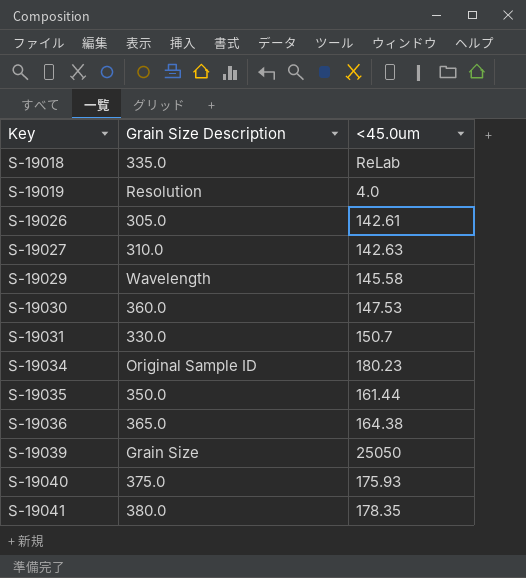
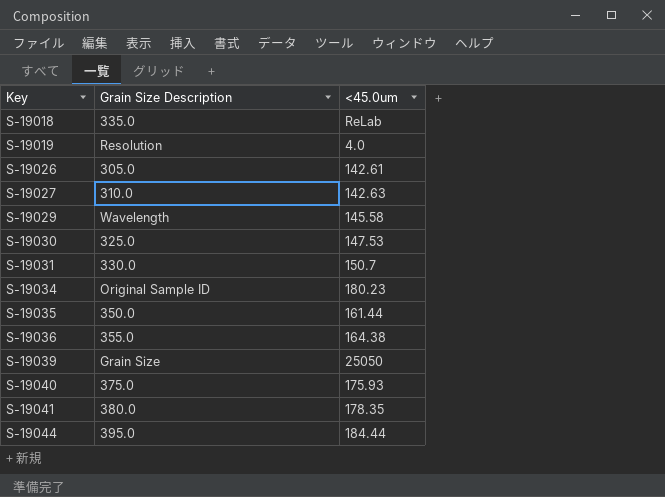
S-19030 | Grain Size Description: 360.0 -> 325.0
S-19036 | Grain Size Description: 365.0 -> 355.0
row S-19044: none -> 395.0 | 184.44

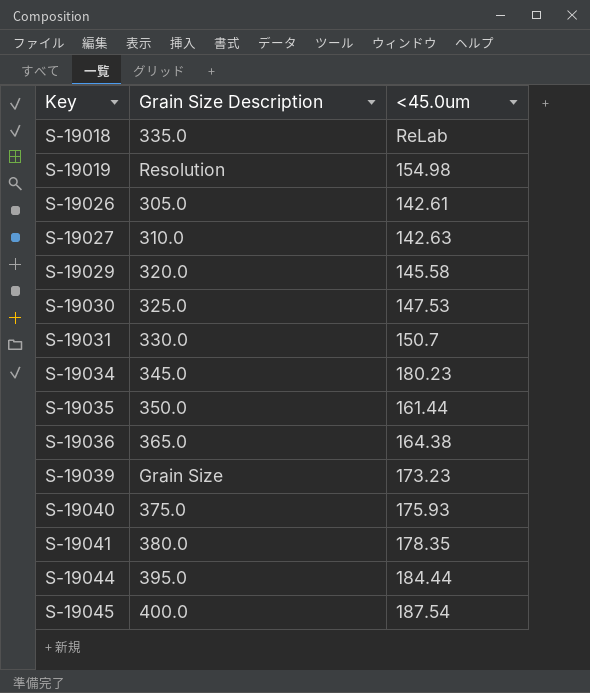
S-19019 | <45.0um: 4.0 -> 154.98
S-19029 | Grain Size Description: Wavelength -> 320.0
S-19034 | Grain Size Description: Original Sample ID -> 345.0
S-19036 | Grain Size Description: 355.0 -> 365.0
S-19039 | <45.0um: 25050 -> 173.23
row S-19045: none -> 400.0 | 187.54

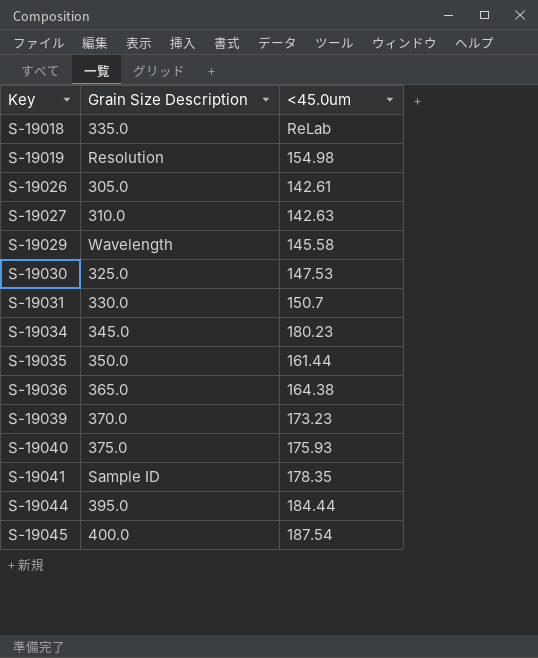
S-19029 | Grain Size Description: 320.0 -> Wavelength
S-19039 | Grain Size Description: Grain Size -> 370.0
S-19041 | Grain Size Description: 380.0 -> Sample ID

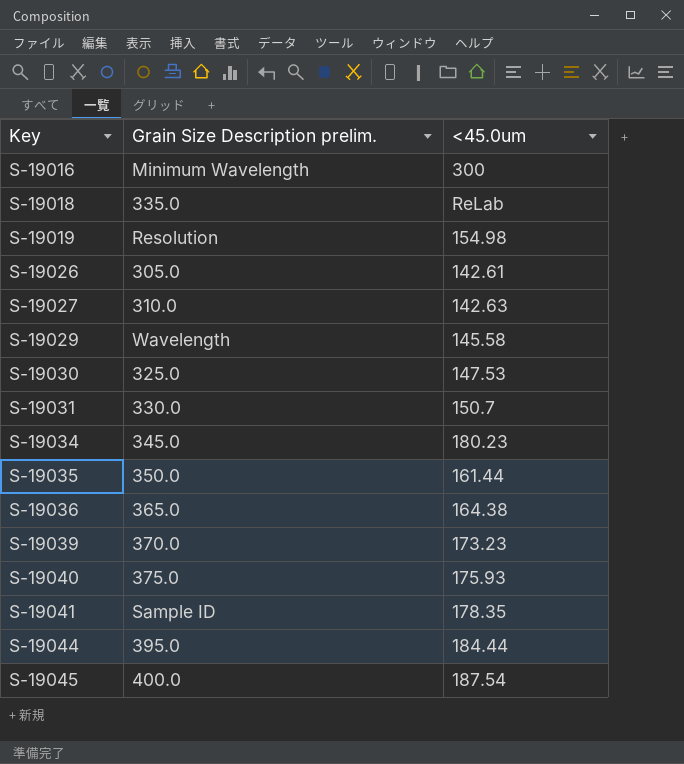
column name: Grain Size Description -> Grain Size Description prelim.
row S-19016: none -> Minimum Wavelength | 300

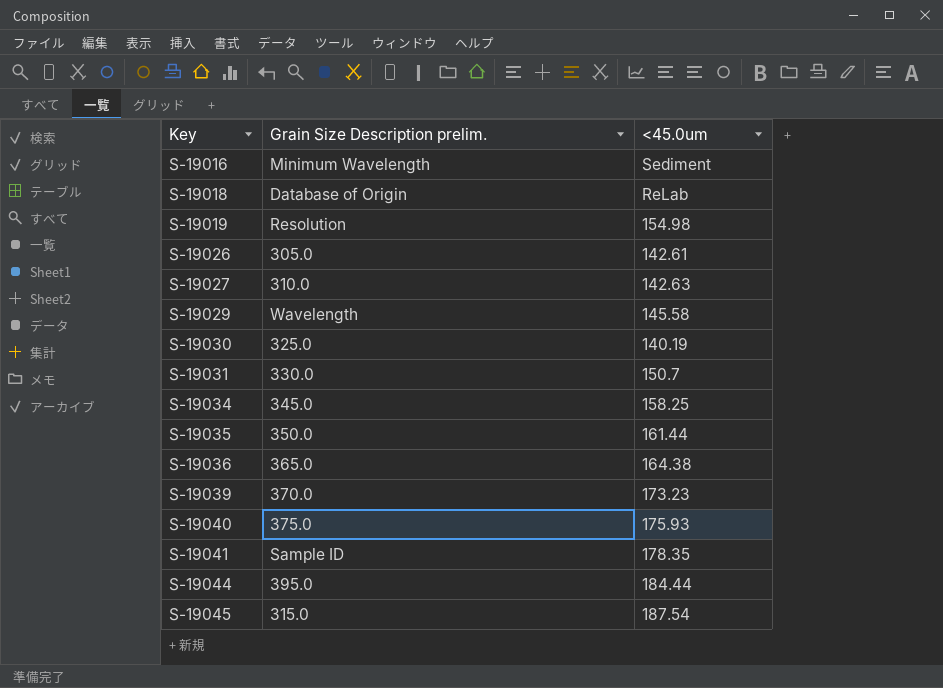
S-19016 | <45.0um: 300 -> Sediment
S-19018 | Grain Size Description prelim.: 335.0 -> Database of Origin
S-19030 | <45.0um: 147.53 -> 140.19
S-19034 | <45.0um: 180.23 -> 158.25
S-19045 | Grain Size Description prelim.: 400.0 -> 315.0

